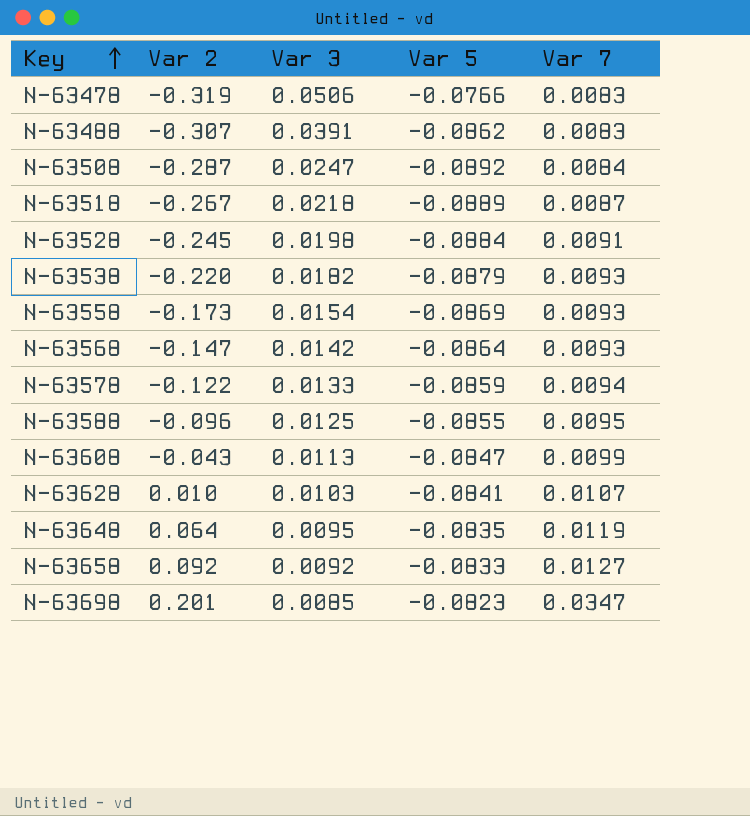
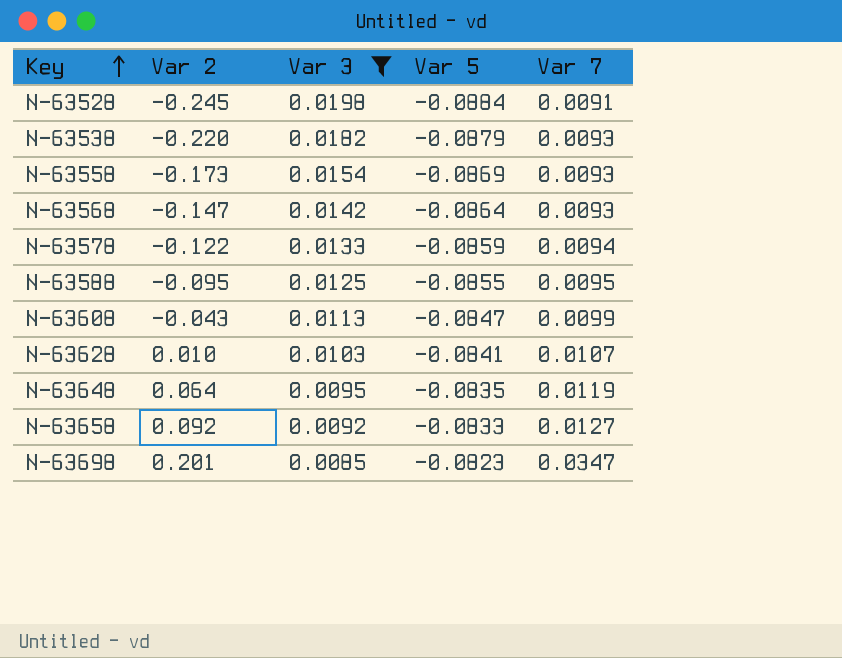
filter: none -> Var 3 <= 0.0198
N-63588 | Var 2: -0.096 -> -0.095

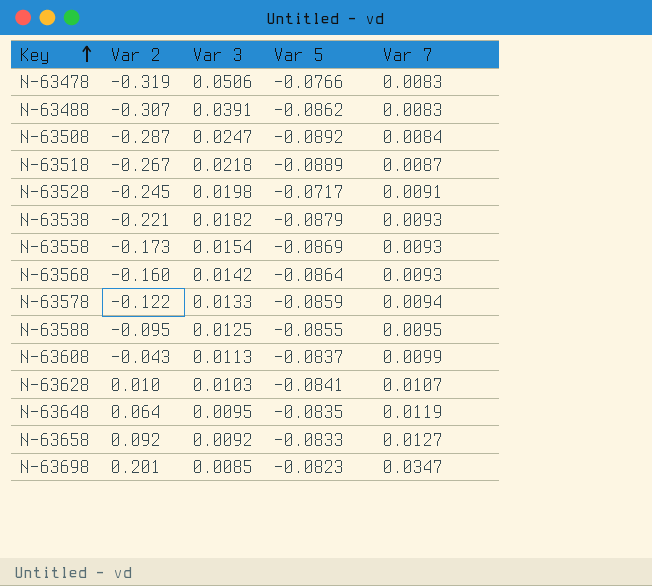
filter: Var 3 <= 0.0198 -> none
N-63528 | Var 5: -0.0884 -> -0.0717
N-63538 | Var 2: -0.220 -> -0.221
N-63568 | Var 2: -0.147 -> -0.160
N-63608 | Var 5: -0.0847 -> -0.0837

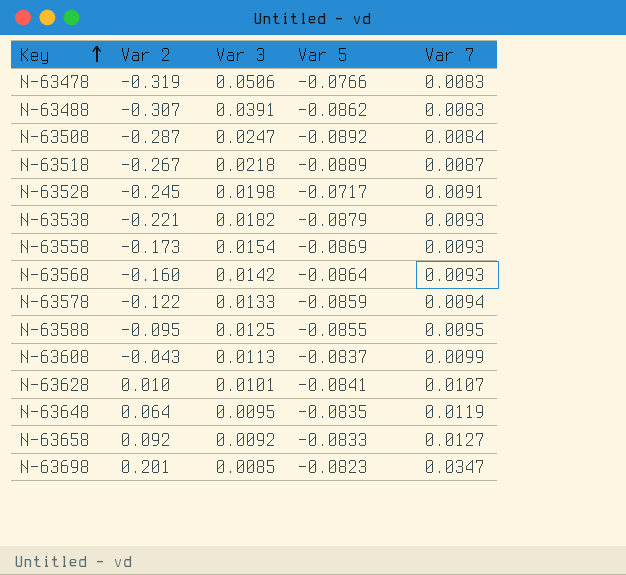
N-63628 | Var 3: 0.0103 -> 0.0101

